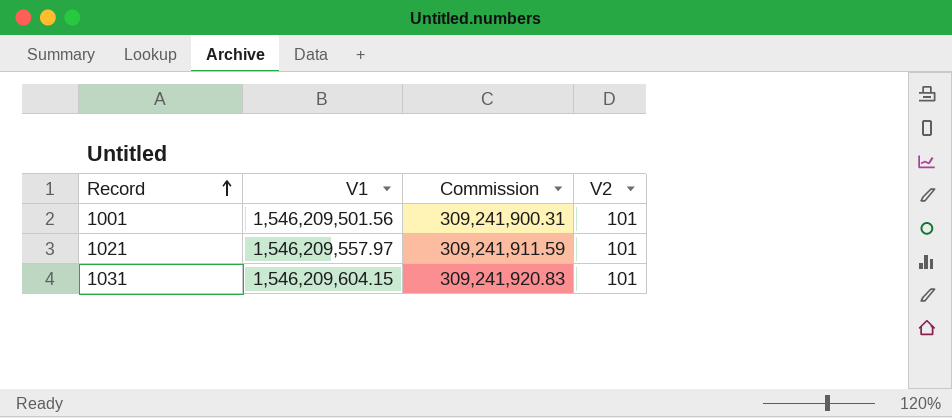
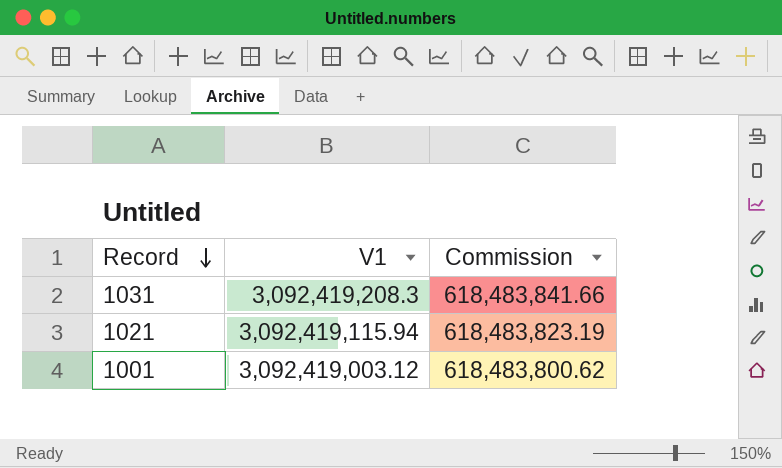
row order: Record ascending -> Record descending
column V2 | position: 4 -> none
1031 | V1: 1,546,209,604.15 -> 3,092,419,208.3
1031 | Commission: 309,241,920.83 -> 618,483,841.66
1021 | V1: 1,546,209,557.97 -> 3,092,419,115.94
1021 | Commission: 309,241,911.59 -> 618,483,823.19
1001 | V1: 1,546,209,501.56 -> 3,092,419,003.12
1001 | Commission: 309,241,900.31 -> 618,483,800.62

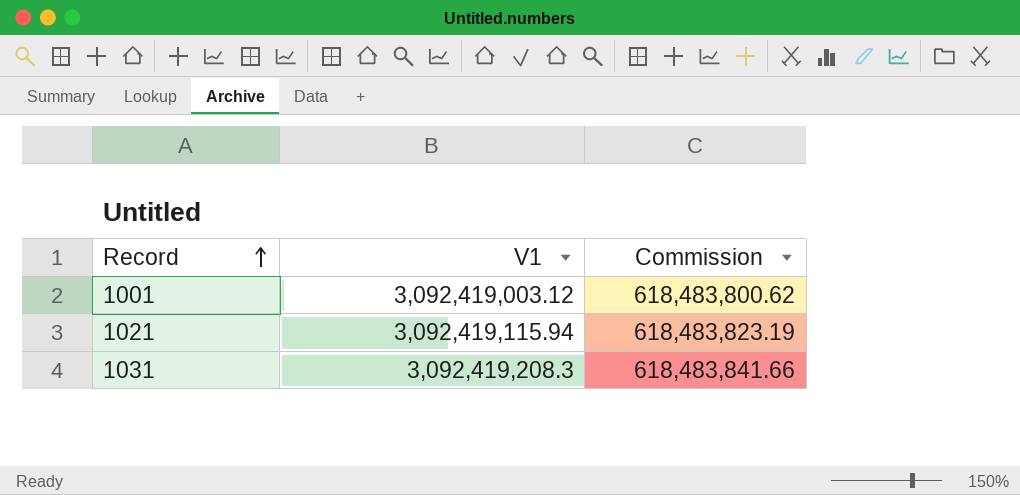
row order: Record descending -> Record ascending

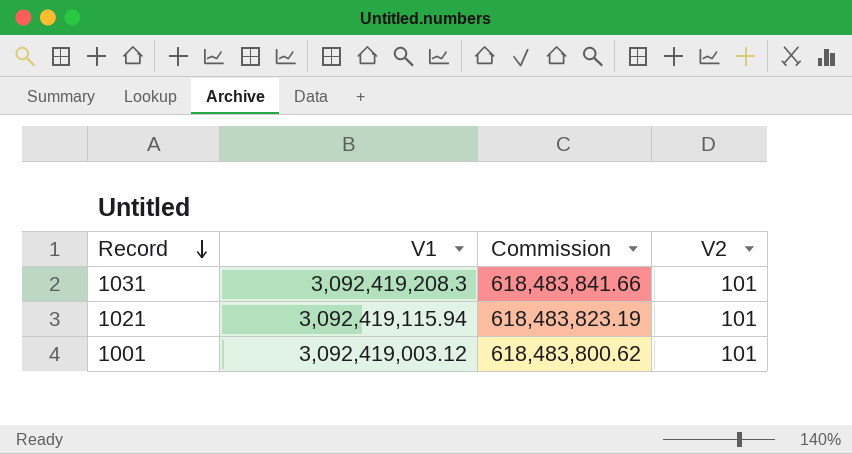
row order: Record ascending -> Record descending
column V2 | position: none -> 4

